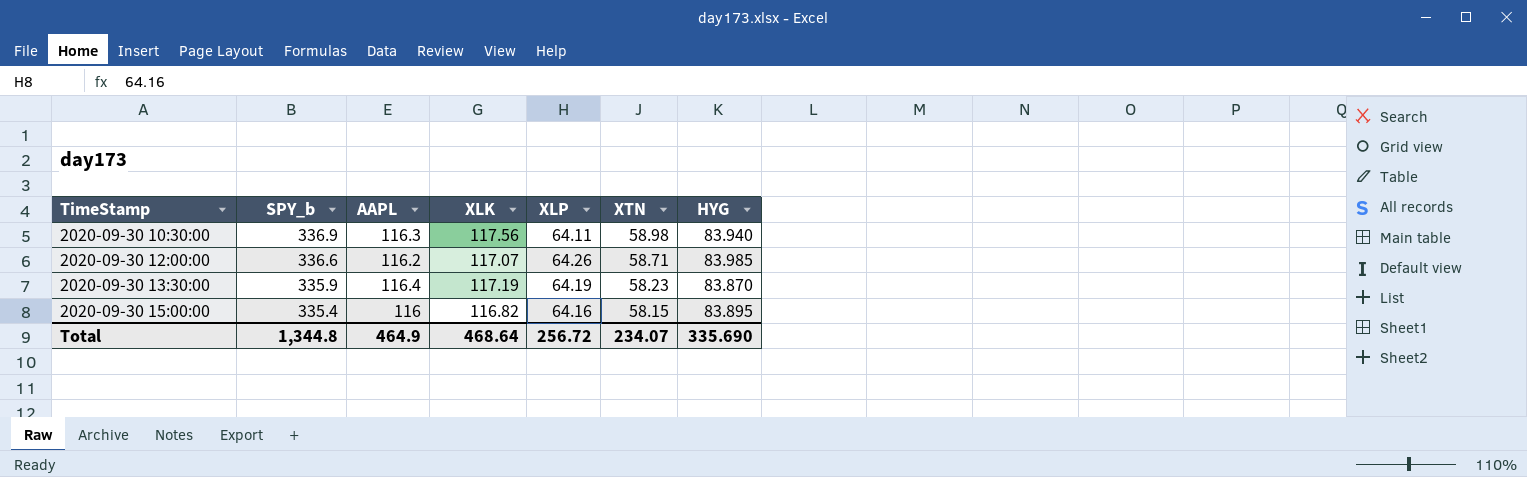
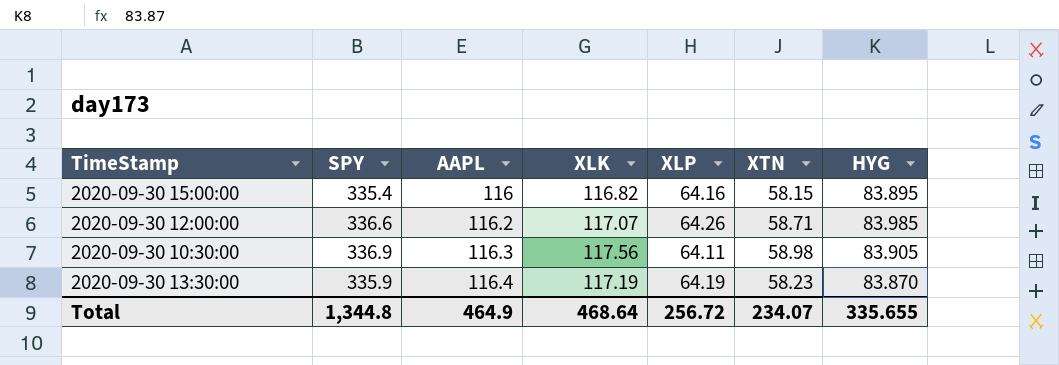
row order: TimeStamp ascending -> AAPL ascending
column name: SPY_b -> SPY
2020-09-30 10:30:00 | HYG: 83.940 -> 83.905
Total | HYG: 335.690 -> 335.655

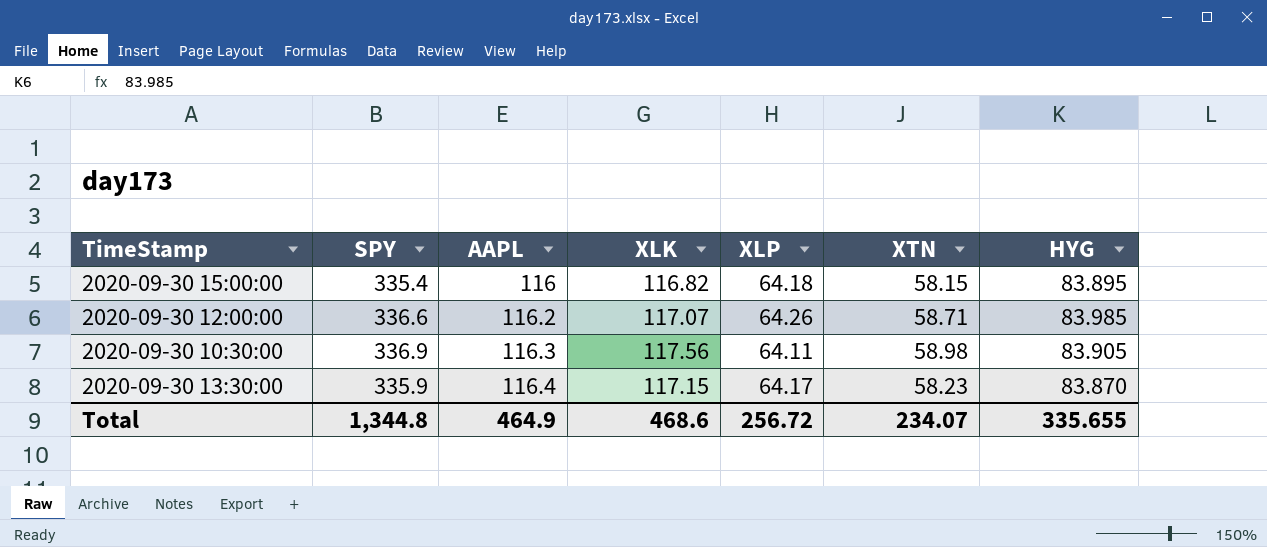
2020-09-30 15:00:00 | XLP: 64.16 -> 64.18
2020-09-30 13:30:00 | XLK: 117.19 -> 117.15
2020-09-30 13:30:00 | XLP: 64.19 -> 64.17
Total | XLK: 468.64 -> 468.6

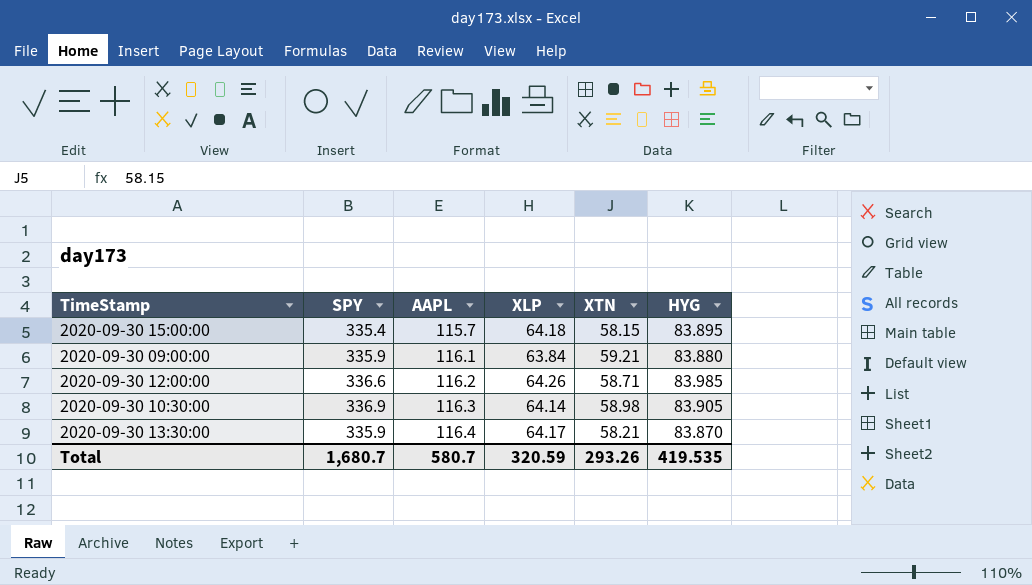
column XLK | position: 4 -> none
2020-09-30 15:00:00 | AAPL: 116 -> 115.7
row 2020-09-30 09:00:00: none -> 335.9 | 116.1 | 63.84 | 59.21 | 83.880
2020-09-30 10:30:00 | XLP: 64.11 -> 64.14
2020-09-30 13:30:00 | XTN: 58.23 -> 58.21
Total | SPY: 1,344.8 -> 1,680.7
Total | AAPL: 464.9 -> 580.7
Total | XLP: 256.72 -> 320.59
Total | XTN: 234.07 -> 293.26
Total | HYG: 335.655 -> 419.535

